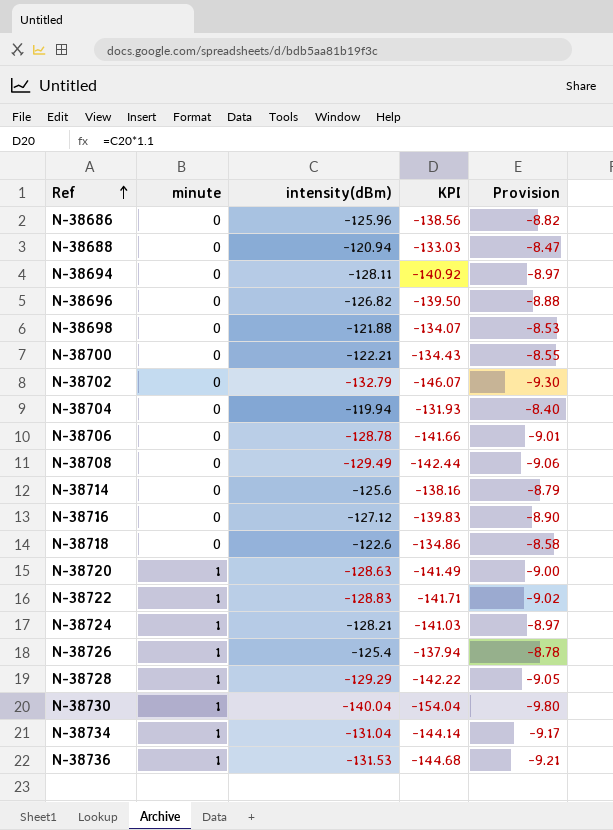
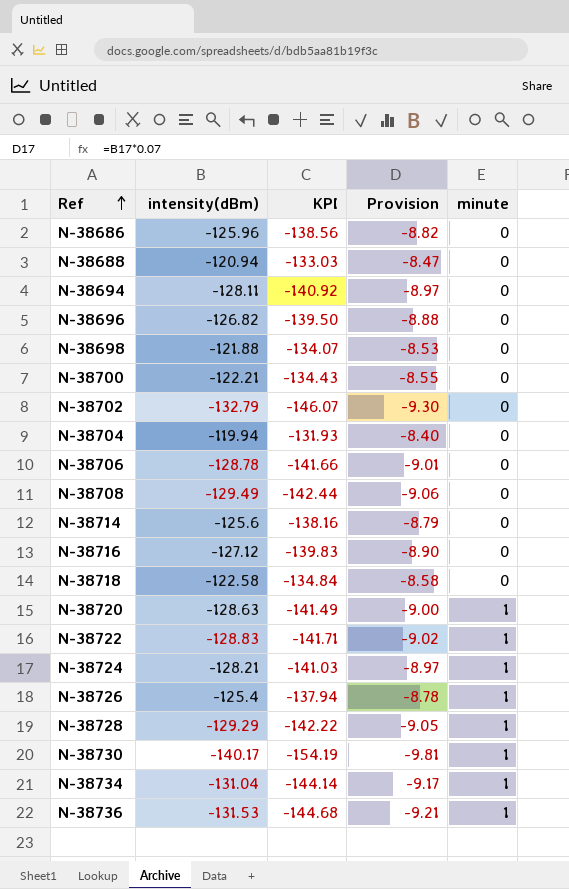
column minute | position: 2 -> 5
N-38718 | intensity(dBm): -122.6 -> -122.58
N-38718 | KPI: -134.86 -> -134.84
N-38730 | intensity(dBm): -140.04 -> -140.17
N-38730 | KPI: -154.04 -> -154.19
N-38730 | Provision: -9.80 -> -9.81

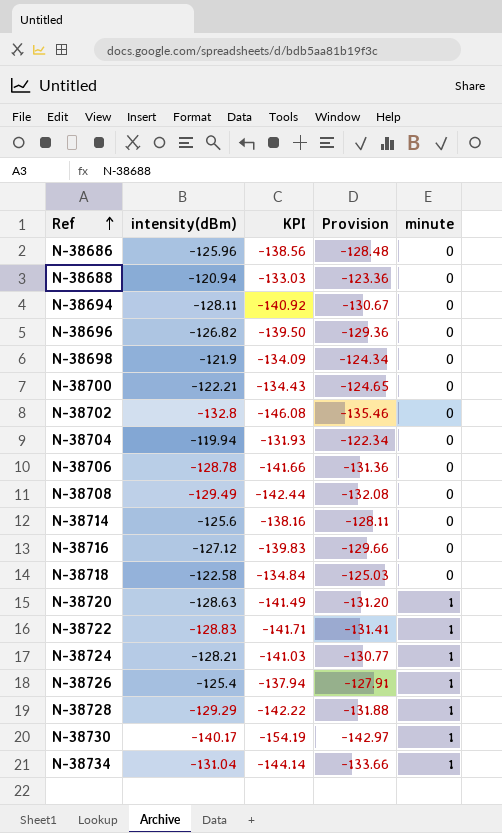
column Provision | formula: [intensity(dBm)] * 0.07 -> [intensity(dBm)] * 1.02
row N-38736: -131.53 | -144.68 | -9.21 | 1 -> none
N-38698 | intensity(dBm): -121.88 -> -121.9
N-38698 | KPI: -134.07 -> -134.09
N-38702 | intensity(dBm): -132.79 -> -132.8
N-38702 | KPI: -146.07 -> -146.08

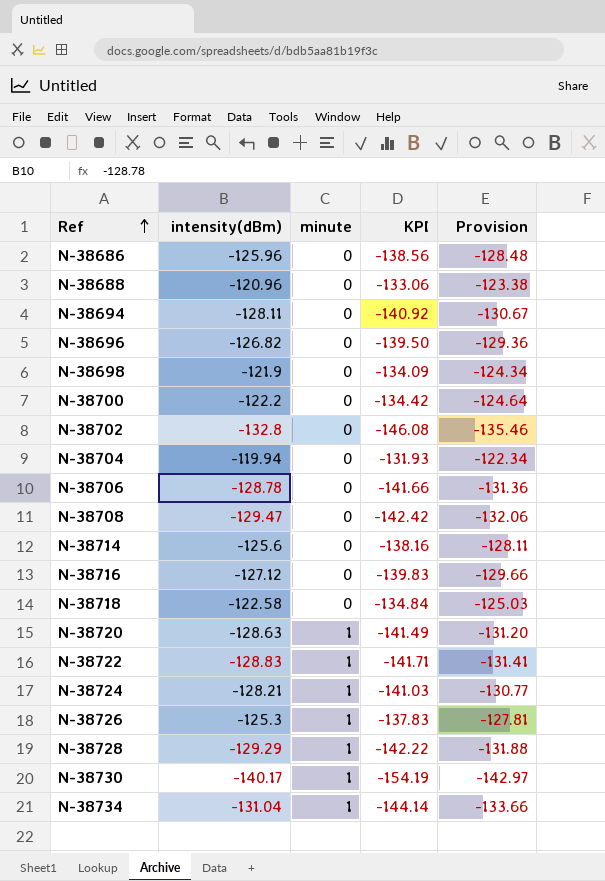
column minute | position: 5 -> 3
N-38688 | intensity(dBm): -120.94 -> -120.96
N-38688 | KPI: -133.03 -> -133.06
N-38688 | Provision: -123.36 -> -123.38
N-38700 | intensity(dBm): -122.21 -> -122.2
N-38700 | KPI: -134.43 -> -134.42
N-38700 | Provision: -124.65 -> -124.64
N-38708 | intensity(dBm): -129.49 -> -129.47
N-38708 | KPI: -142.44 -> -142.42
N-38708 | Provision: -132.08 -> -132.06
N-38726 | intensity(dBm): -125.4 -> -125.3
N-38726 | KPI: -137.94 -> -137.83
N-38726 | Provision: -127.91 -> -127.81

